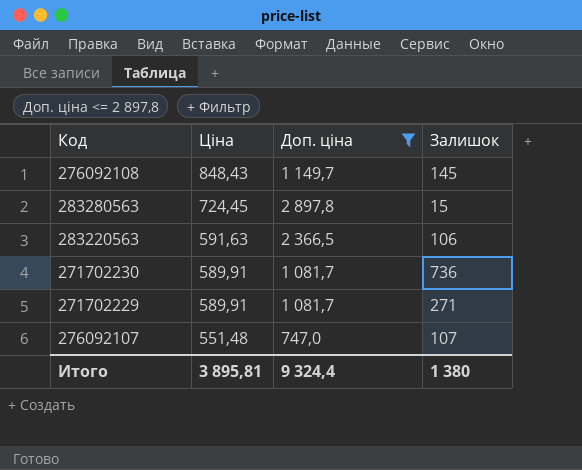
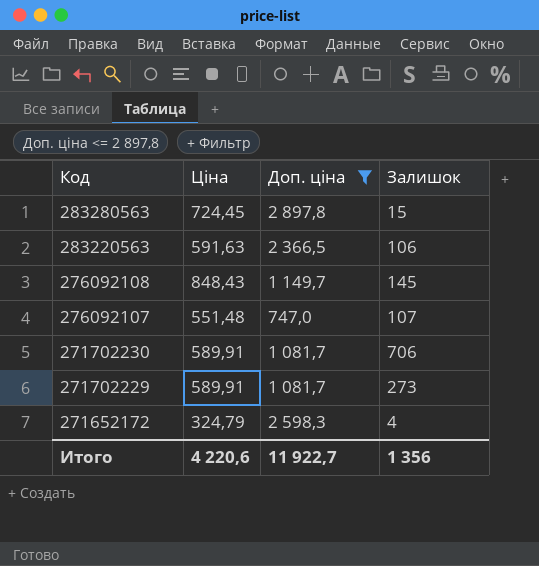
row order: Ціна descending -> Код descending
271702230 | Залишок: 736 -> 706
271702229 | Залишок: 271 -> 273
row 271652172: none -> 324,79 | 2 598,3 | 4
Итого | Ціна: 3 895,81 -> 4 220,6
Итого | Доп. ціна: 9 324,4 -> 11 922,7
Итого | Залишок: 1 380 -> 1 356

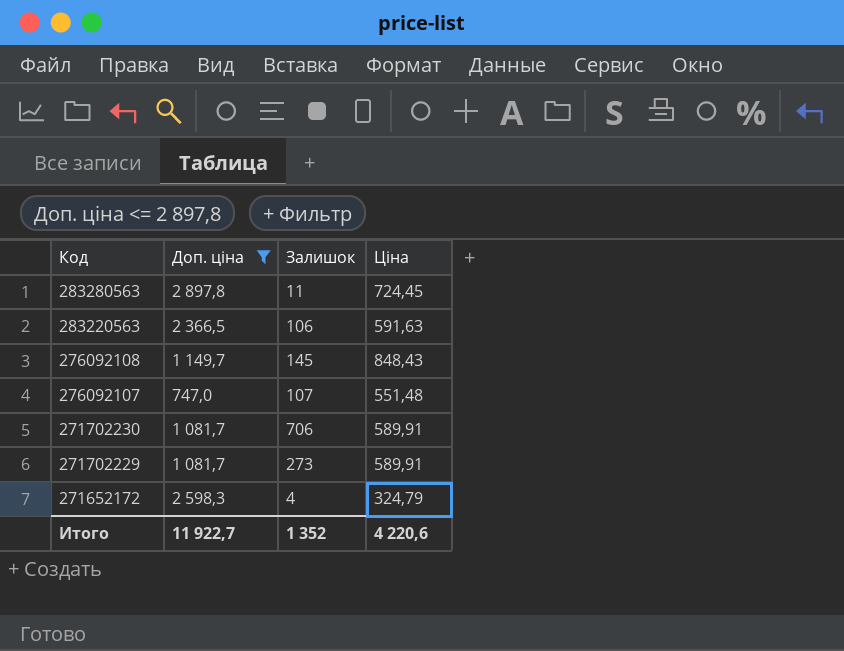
column Ціна | position: 2 -> 4
283280563 | Залишок: 15 -> 11
Итого | Залишок: 1 356 -> 1 352

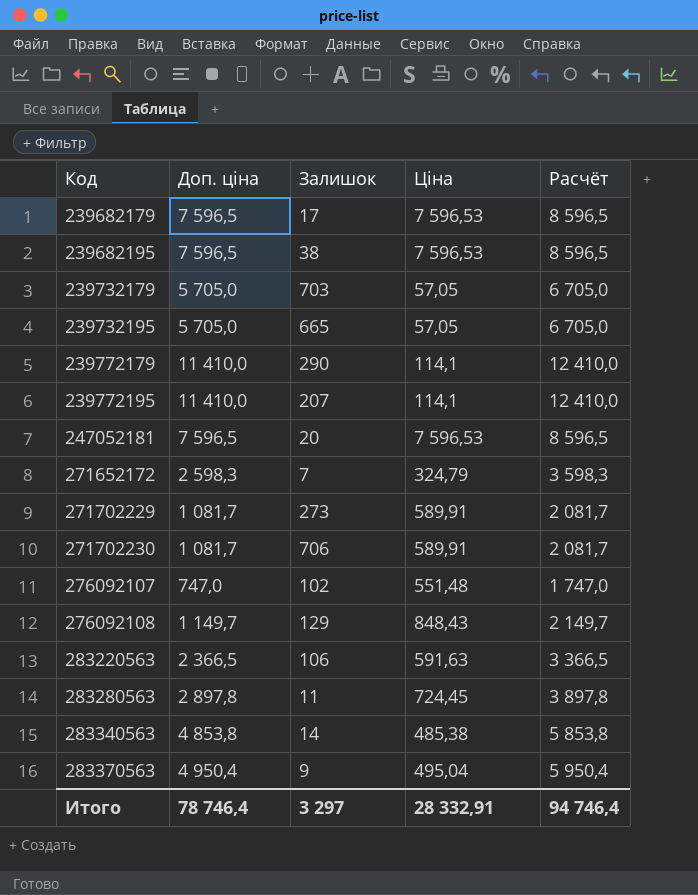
filter: Доп. ціна <= 2 897,8 -> none
row order: Код descending -> Код ascending
column Расчёт | formula: none -> [Доп. ціна] + 1000
271652172 | Залишок: 4 -> 7
276092107 | Залишок: 107 -> 102
276092108 | Залишок: 145 -> 129
Итого | Доп. ціна: 11 922,7 -> 78 746,4
Итого | Залишок: 1 352 -> 3 297
Итого | Ціна: 4 220,6 -> 28 332,91

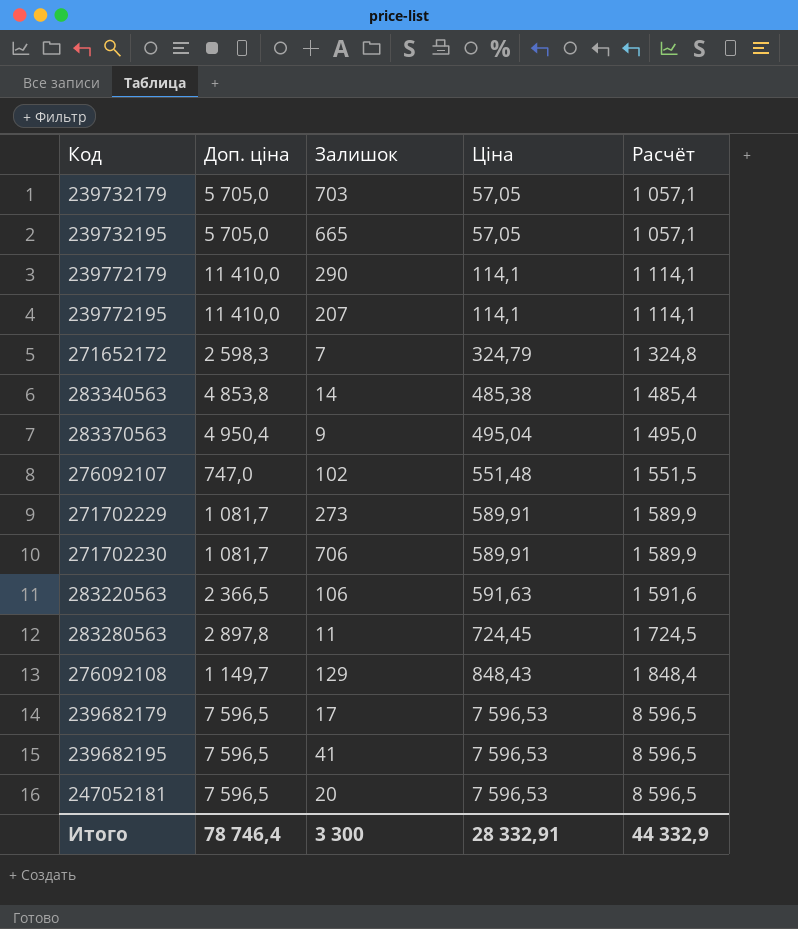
row order: Код ascending -> Ціна ascending
column Расчёт | formula: [Доп. ціна] + 1000 -> [Ціна] + 1000
239682195 | Залишок: 38 -> 41
Итого | Залишок: 3 297 -> 3 300
Итого | Расчёт: 94 746,4 -> 44 332,9

